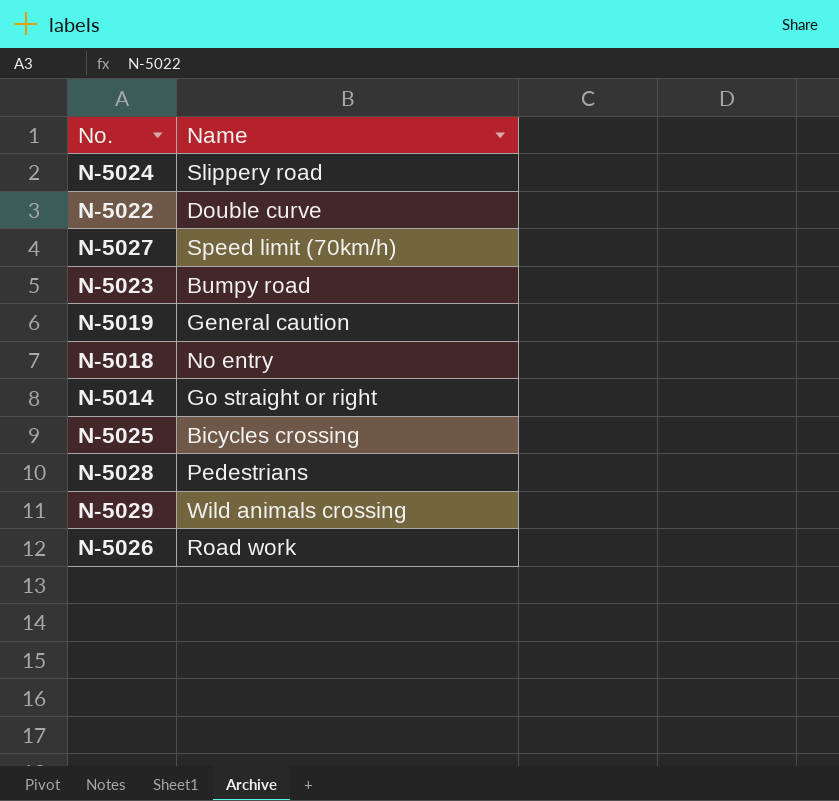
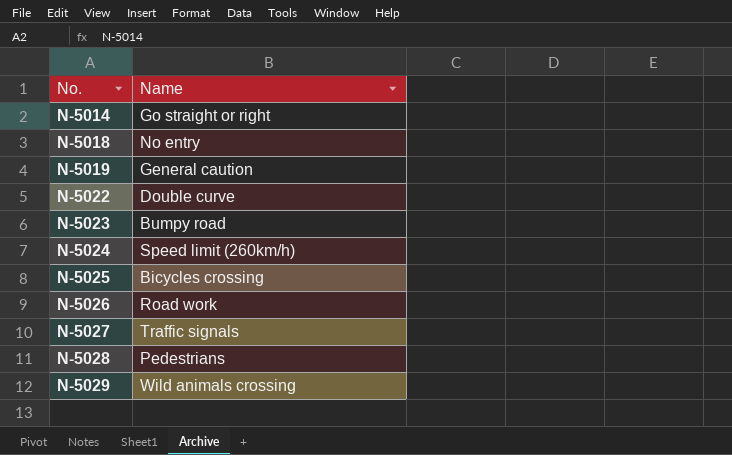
row order: none -> No. ascending
N-5024 | Name: Slippery road -> Speed limit (260km/h)
N-5027 | Name: Speed limit (70km/h) -> Traffic signals

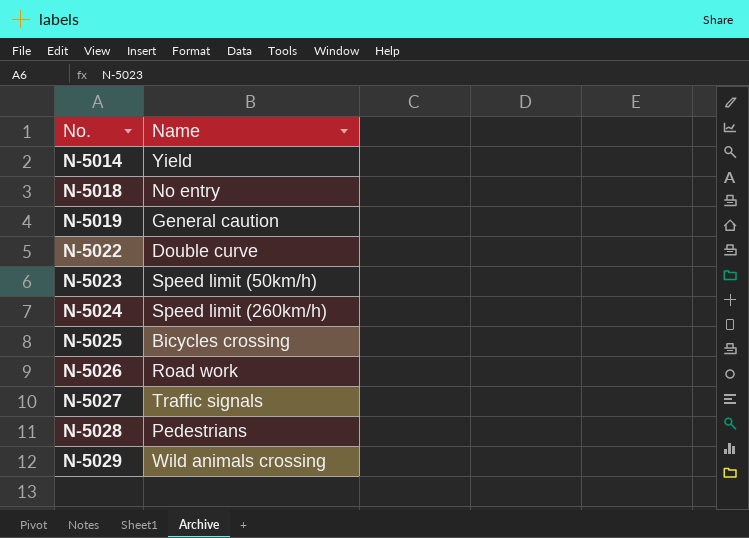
N-5014 | Name: Go straight or right -> Yield
N-5023 | Name: Bumpy road -> Speed limit (50km/h)

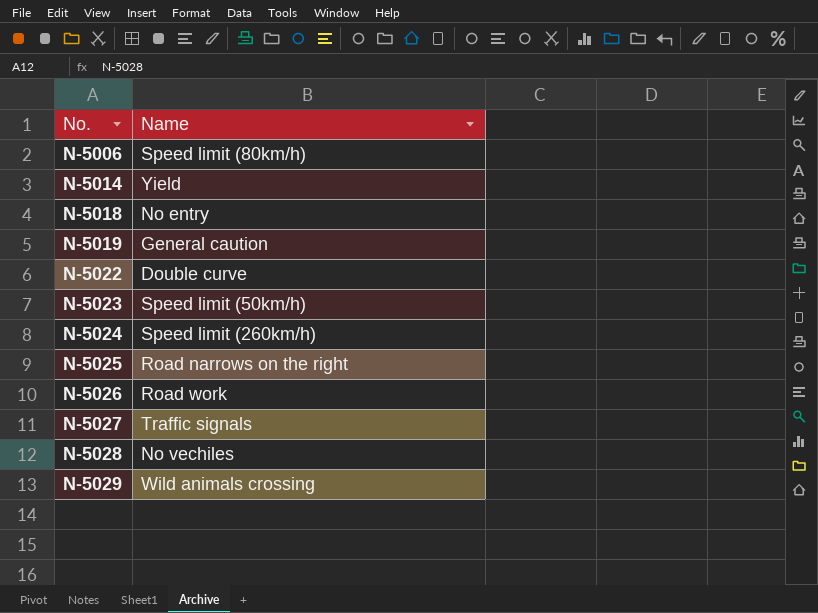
row N-5006: none -> Speed limit (80km/h)
N-5025 | Name: Bicycles crossing -> Road narrows on the right
N-5028 | Name: Pedestrians -> No vechiles

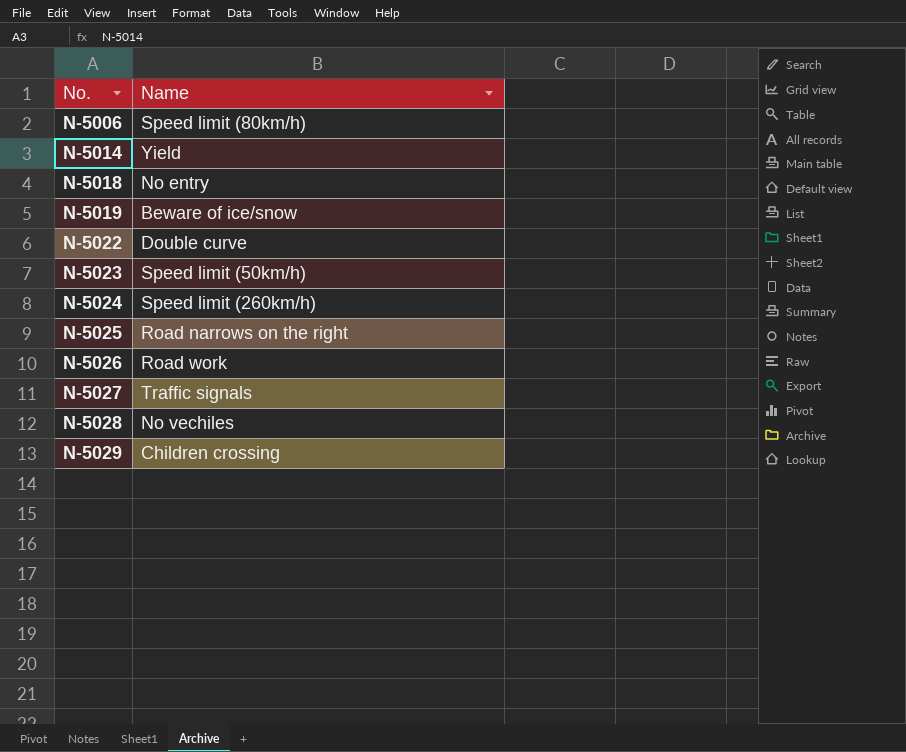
N-5019 | Name: General caution -> Beware of ice/snow
N-5029 | Name: Wild animals crossing -> Children crossing

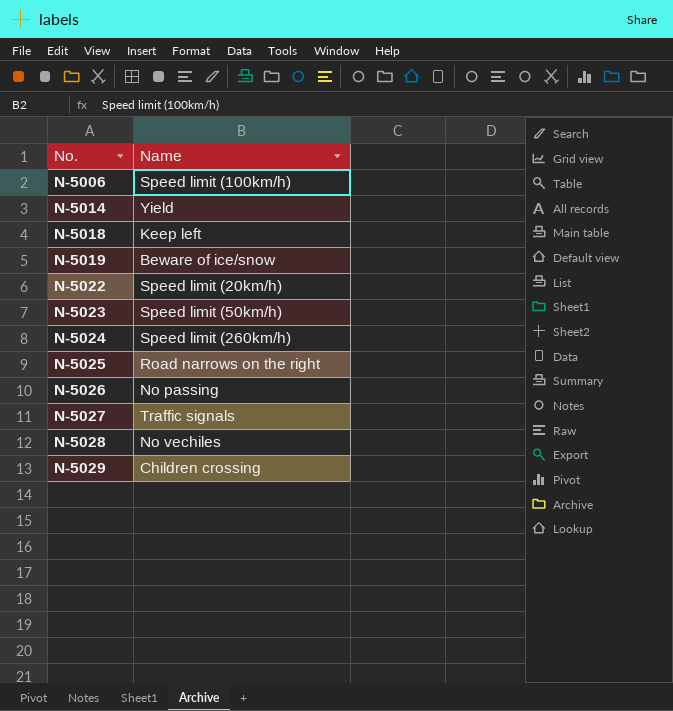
N-5006 | Name: Speed limit (80km/h) -> Speed limit (100km/h)
N-5018 | Name: No entry -> Keep left
N-5022 | Name: Double curve -> Speed limit (20km/h)
N-5026 | Name: Road work -> No passing

